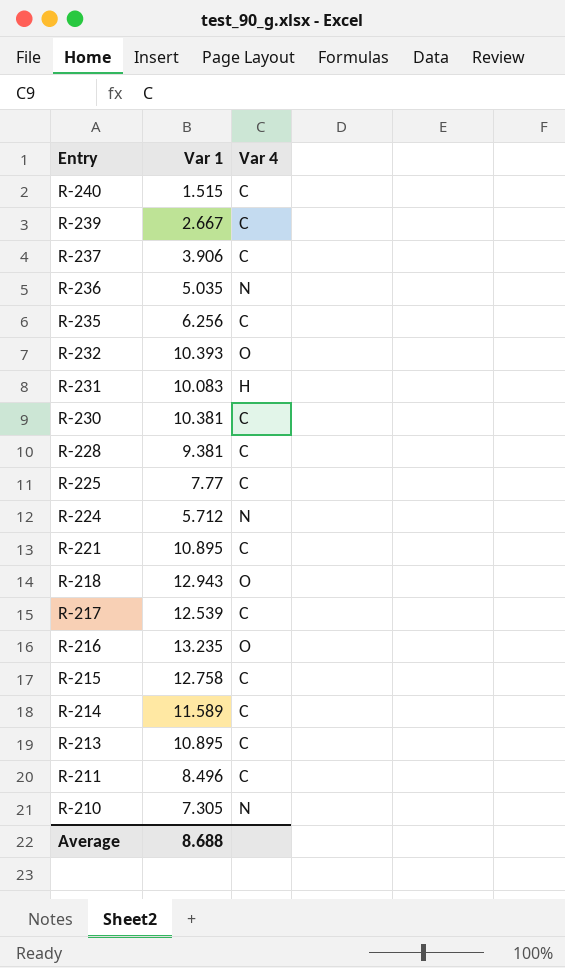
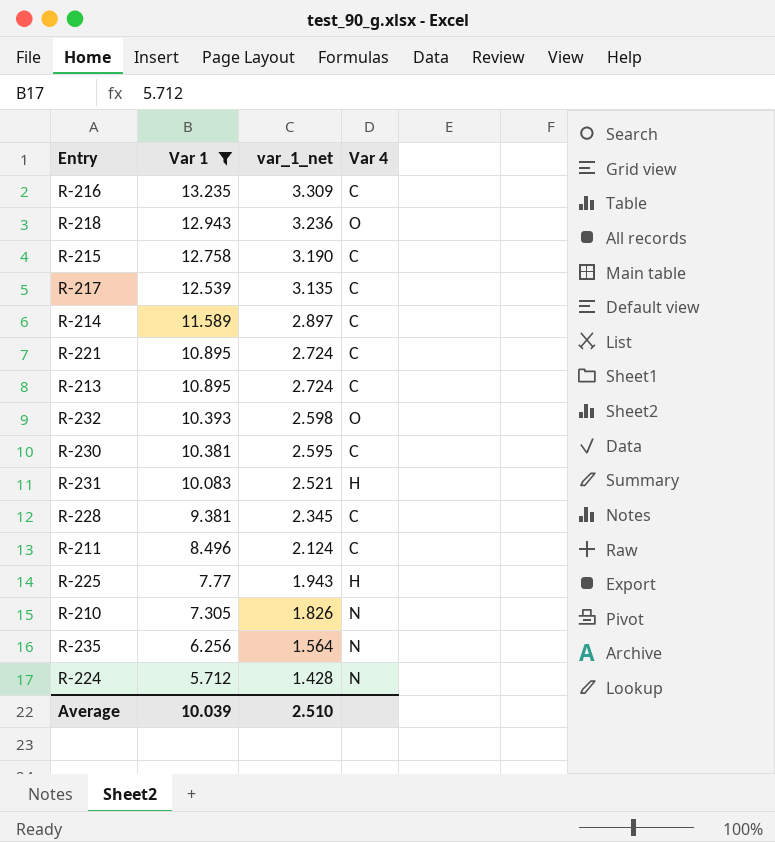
filter: none -> Var 1 >= 5.712
row order: Entry descending -> Var 1 descending
column var_1_net | formula: none -> [Var 1] * 0.25
R-216 | Var 4: O -> C
R-225 | Var 4: C -> H
R-235 | Var 4: C -> N
Average | Var 1: 8.688 -> 10.039

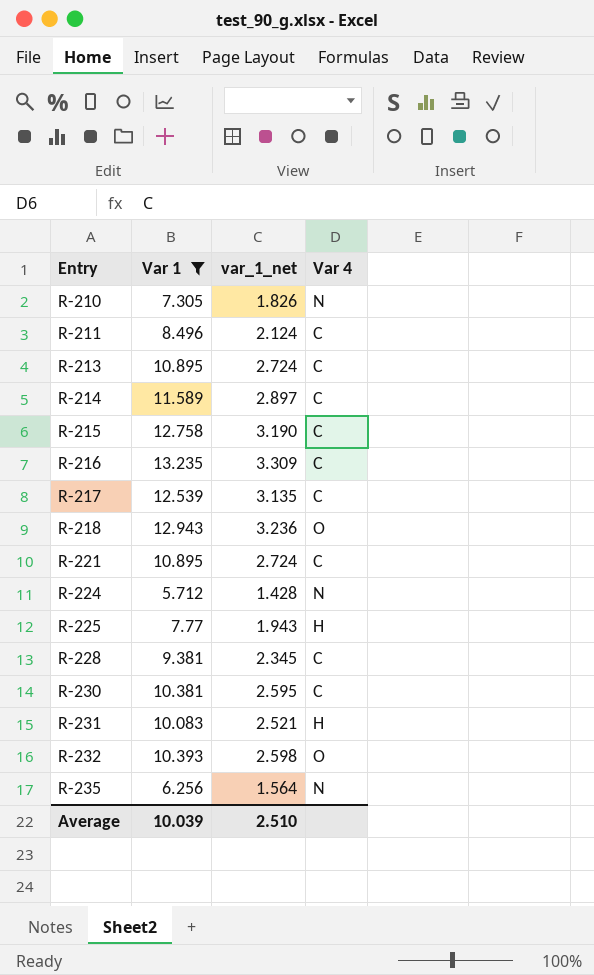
row order: Var 1 descending -> Entry ascending

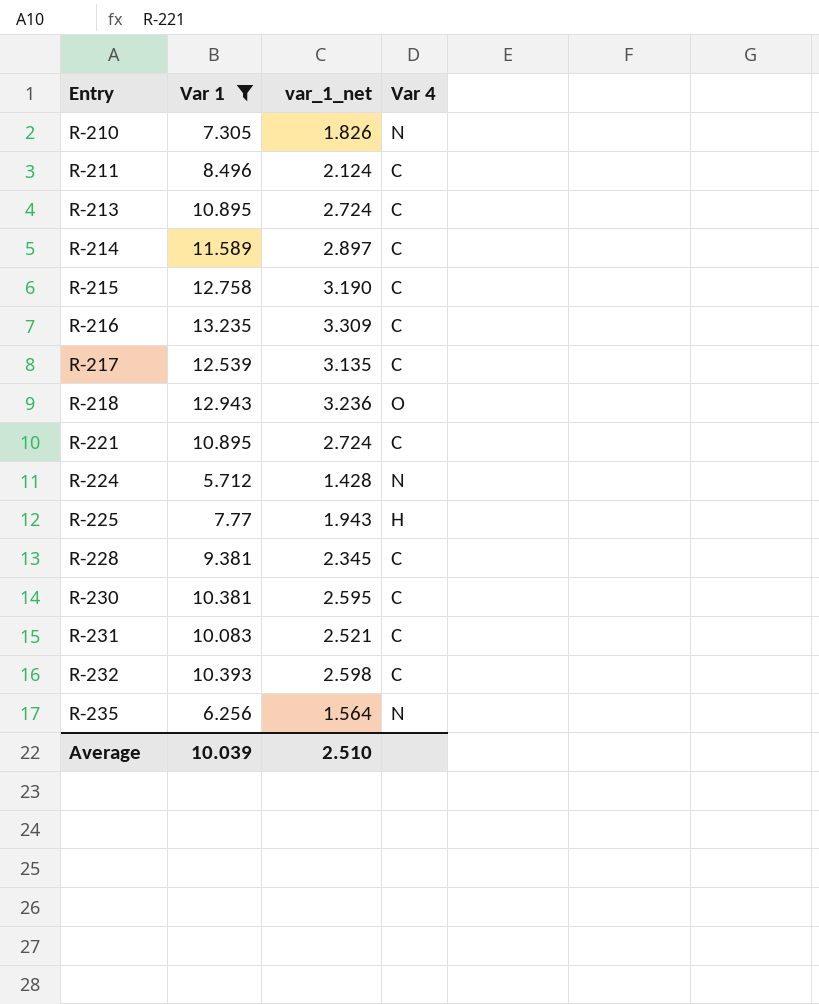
R-231 | Var 4: H -> C
R-232 | Var 4: O -> C

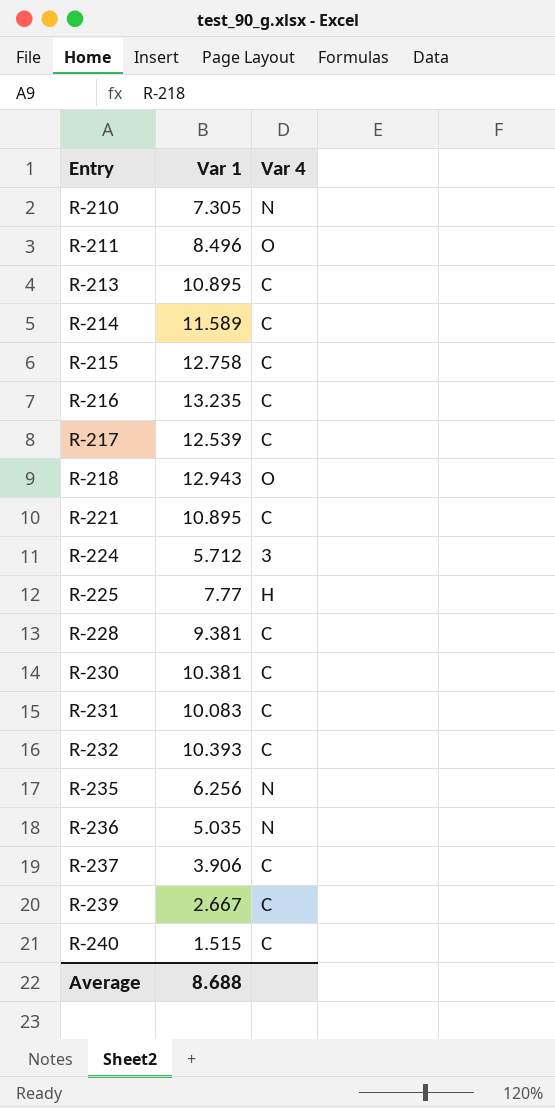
filter: Var 1 >= 5.712 -> none
column var_1_net | formula: [Var 1] * 0.25 -> none
R-211 | Var 4: C -> O
R-224 | Var 4: N -> 3
Average | Var 1: 10.039 -> 8.688

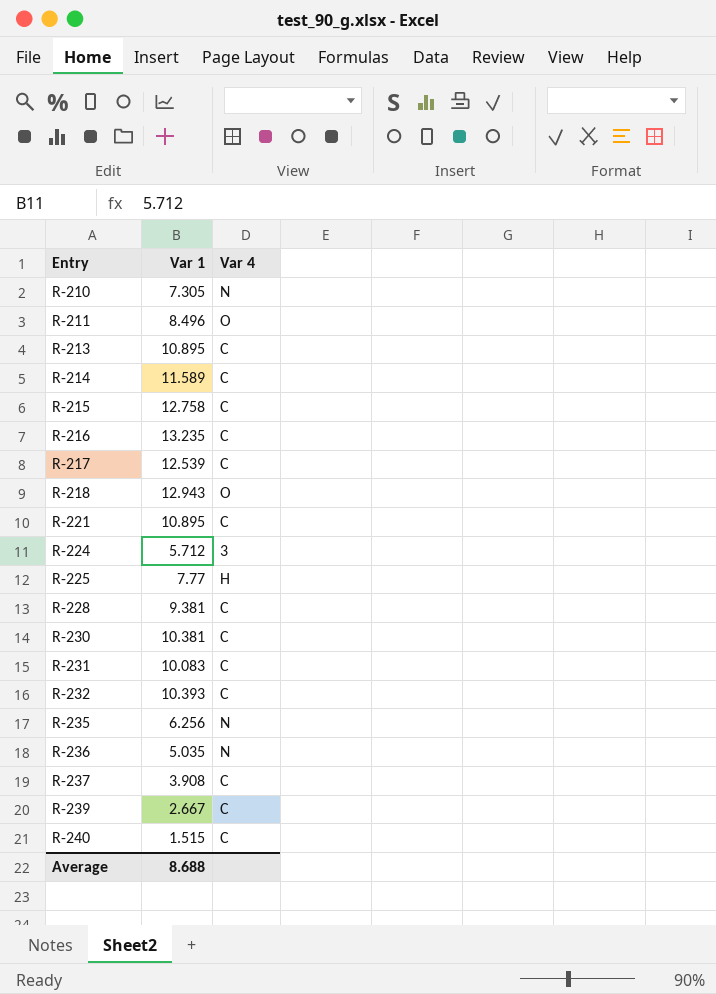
R-237 | Var 1: 3.906 -> 3.908

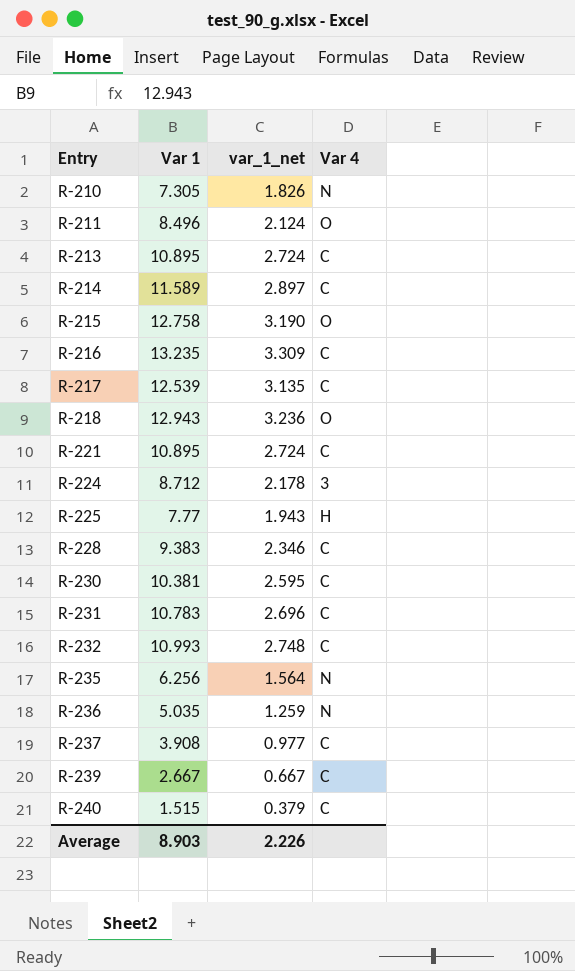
column var_1_net | formula: none -> [Var 1] * 0.25
R-215 | Var 4: C -> O
R-224 | Var 1: 5.712 -> 8.712
R-228 | Var 1: 9.381 -> 9.383
R-231 | Var 1: 10.083 -> 10.783
R-232 | Var 1: 10.393 -> 10.993
Average | Var 1: 8.688 -> 8.903

